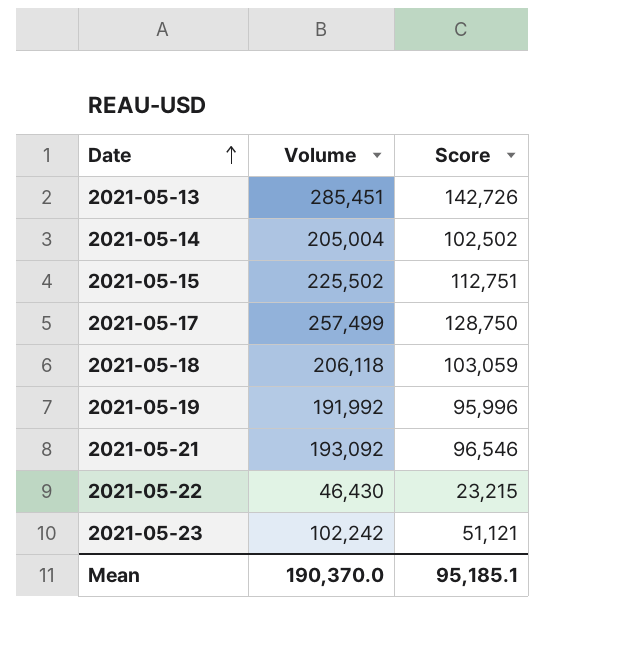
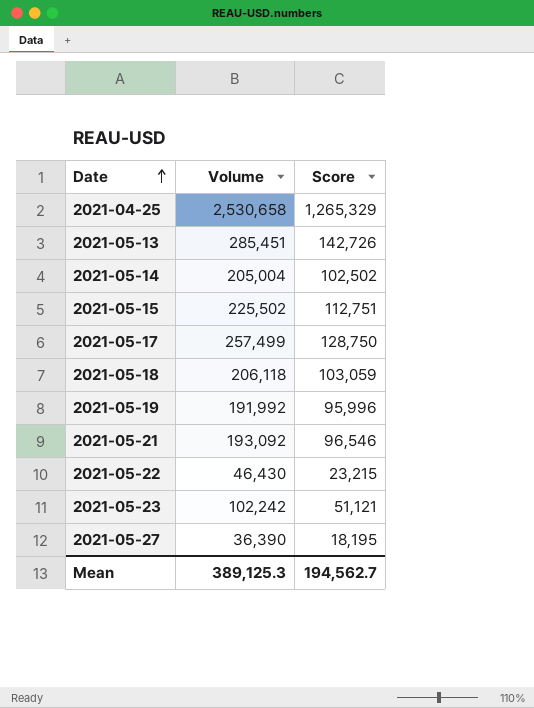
row 2021-04-25: none -> 2,530,658 | 1,265,329
row 2021-05-27: none -> 36,390 | 18,195
Mean | Volume: 190,370.0 -> 389,125.3
Mean | Score: 95,185.1 -> 194,562.7

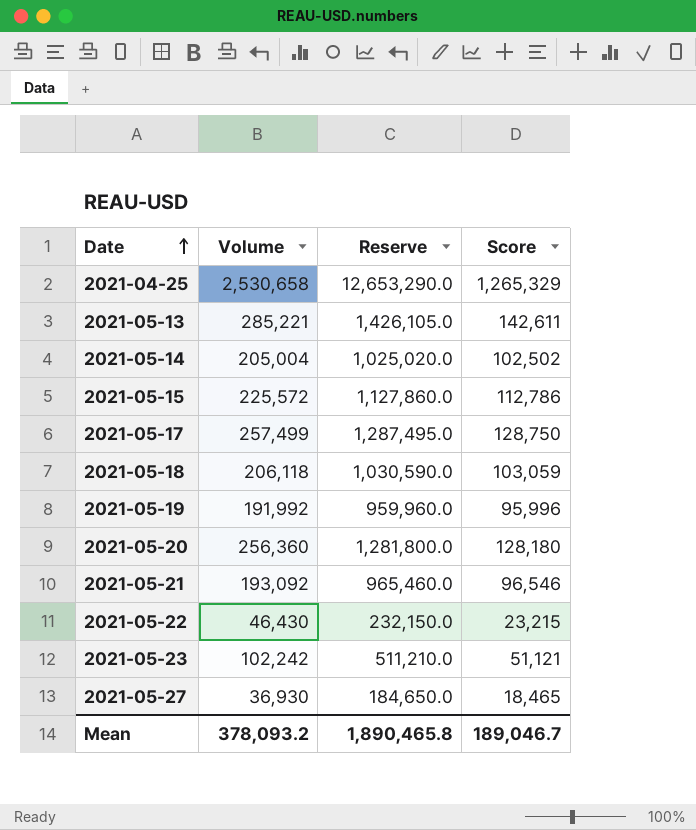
column Reserve | formula: none -> [Volume] * 5
2021-05-13 | Volume: 285,451 -> 285,221
2021-05-13 | Score: 142,726 -> 142,611
2021-05-15 | Volume: 225,502 -> 225,572
2021-05-15 | Score: 112,751 -> 112,786
row 2021-05-20: none -> 256,360 | 1,281,800.0 | 128,180
2021-05-27 | Volume: 36,390 -> 36,930
2021-05-27 | Score: 18,195 -> 18,465
Mean | Volume: 389,125.3 -> 378,093.2
Mean | Score: 194,562.7 -> 189,046.7

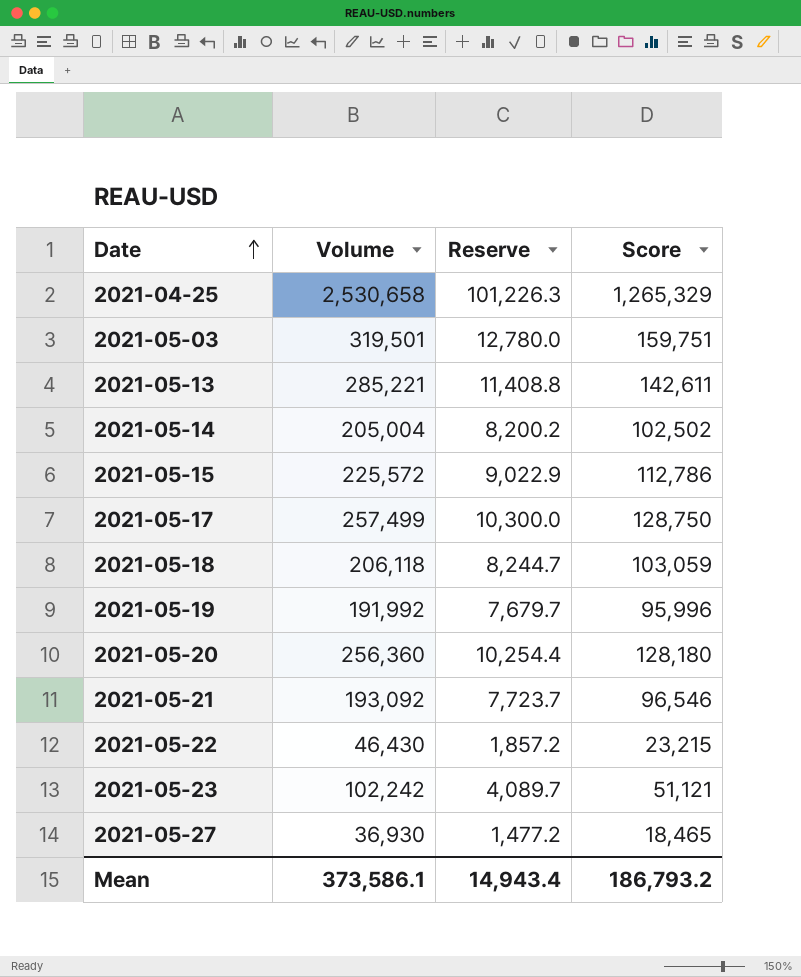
column Reserve | formula: [Volume] * 5 -> [Volume] * 0.04
row 2021-05-03: none -> 319,501 | 12,780.0 | 159,751
Mean | Volume: 378,093.2 -> 373,586.1
Mean | Reserve: 1,890,465.8 -> 14,943.4
Mean | Score: 189,046.7 -> 186,793.2

